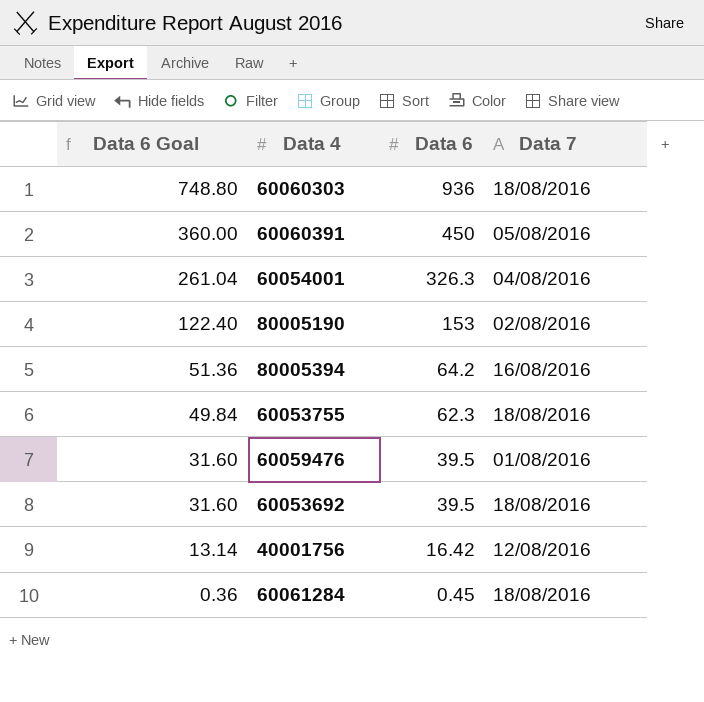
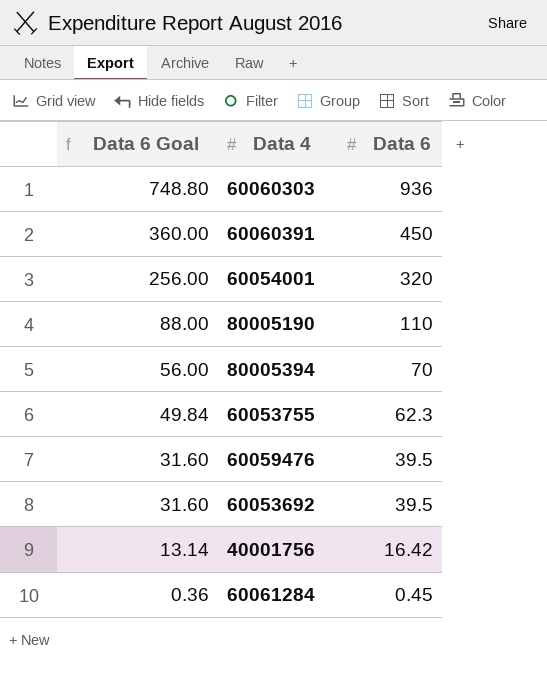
column Data 7 | position: 4 -> none
60054001 | Data 6 Goal: 261.04 -> 256.00
60054001 | Data 6: 326.3 -> 320
80005190 | Data 6 Goal: 122.40 -> 88.00
80005190 | Data 6: 153 -> 110
80005394 | Data 6 Goal: 51.36 -> 56.00
80005394 | Data 6: 64.2 -> 70

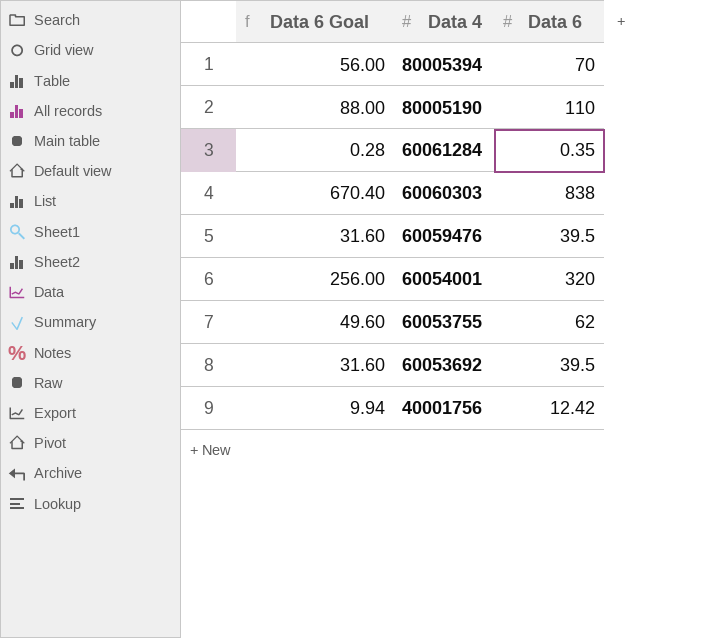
row order: Data 6 Goal descending -> Data 4 descending
row 60060391: 360.00 | 450 -> none
60061284 | Data 6 Goal: 0.36 -> 0.28
60061284 | Data 6: 0.45 -> 0.35
60060303 | Data 6 Goal: 748.80 -> 670.40
60060303 | Data 6: 936 -> 838
60053755 | Data 6 Goal: 49.84 -> 49.60
60053755 | Data 6: 62.3 -> 62
40001756 | Data 6 Goal: 13.14 -> 9.94
40001756 | Data 6: 16.42 -> 12.42

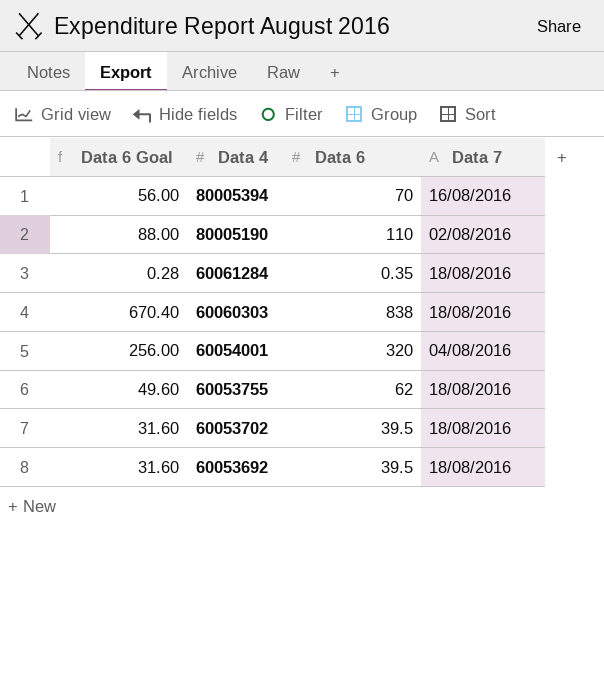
column Data 7 | position: none -> 4
row 60059476: 31.60 | 39.5 -> none
row 40001756: 9.94 | 12.42 -> none
row 60053702: none -> 31.60 | 39.5 | 18/08/2016

